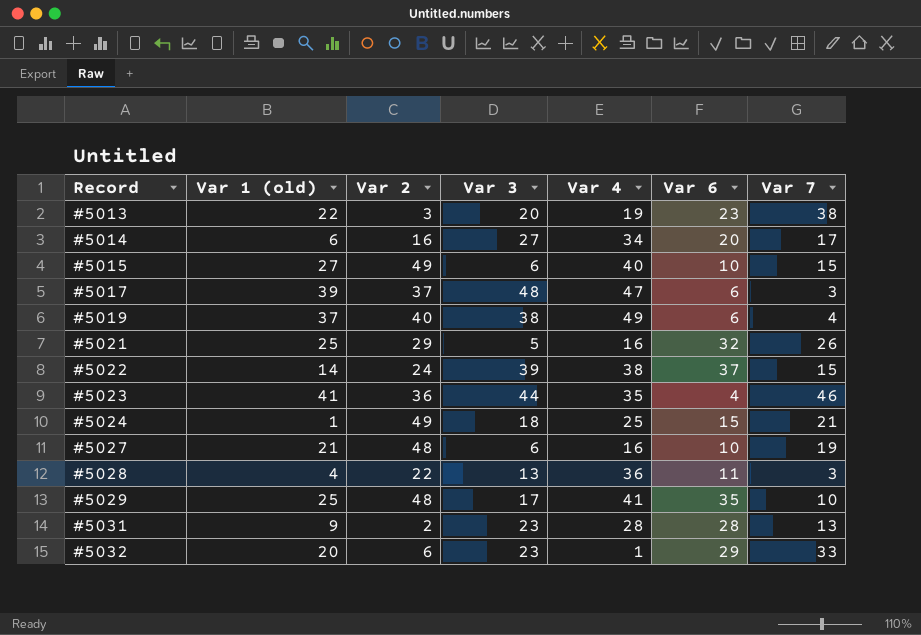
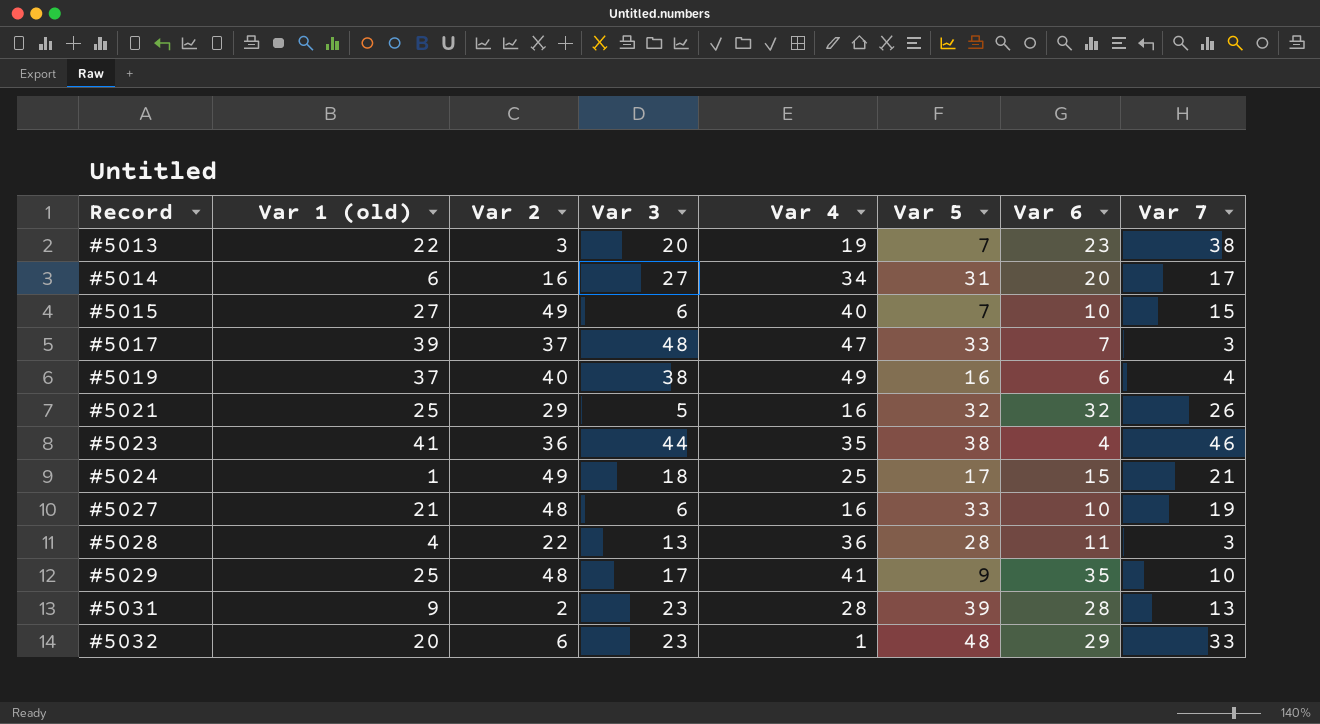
column Var 5 | position: none -> 6
row #5022: 14 | 24 | 39 | 38 | 37 | 15 -> none
#5017 | Var 6: 6 -> 7

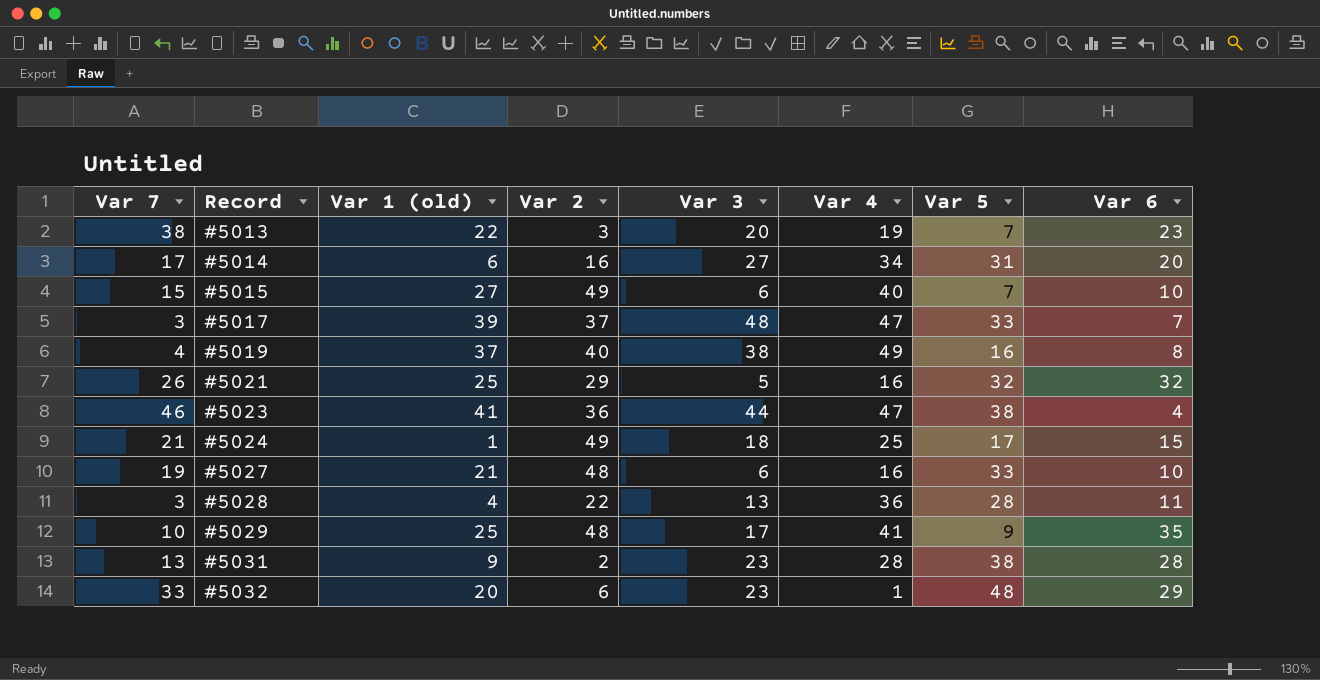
column Var 7 | position: 8 -> 1
#5019 | Var 6: 6 -> 8
#5023 | Var 4: 35 -> 47
#5031 | Var 5: 39 -> 38

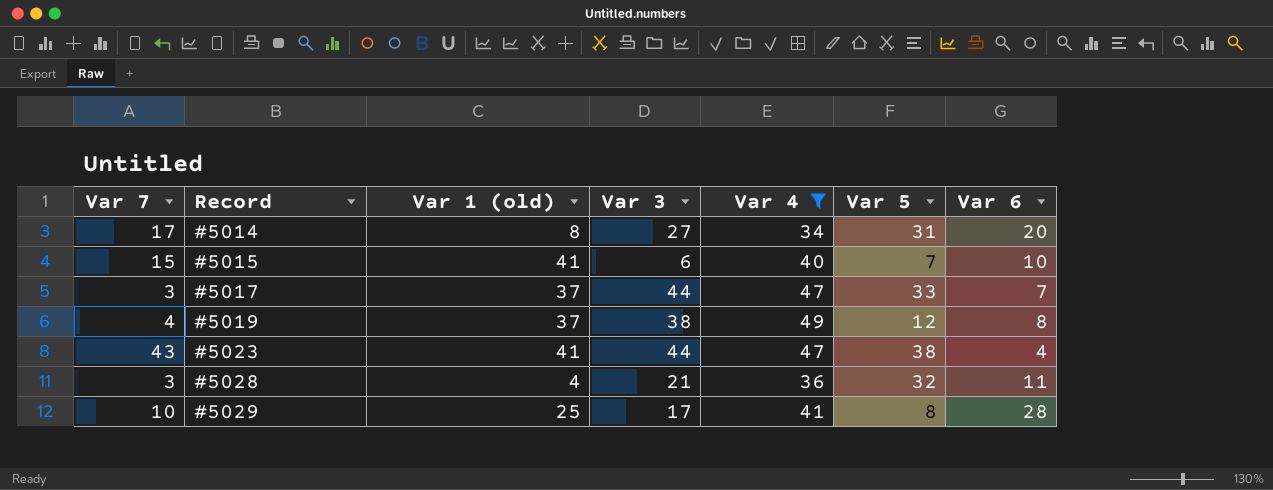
filter: none -> Var 4 >= 34
column Var 2 | position: 4 -> none
#5014 | Var 1 (old): 6 -> 8
#5015 | Var 1 (old): 27 -> 41
#5017 | Var 1 (old): 39 -> 37
#5017 | Var 3: 48 -> 44
#5019 | Var 5: 16 -> 12
#5023 | Var 7: 46 -> 43
#5028 | Var 3: 13 -> 21
#5028 | Var 5: 28 -> 32
#5029 | Var 5: 9 -> 8
#5029 | Var 6: 35 -> 28

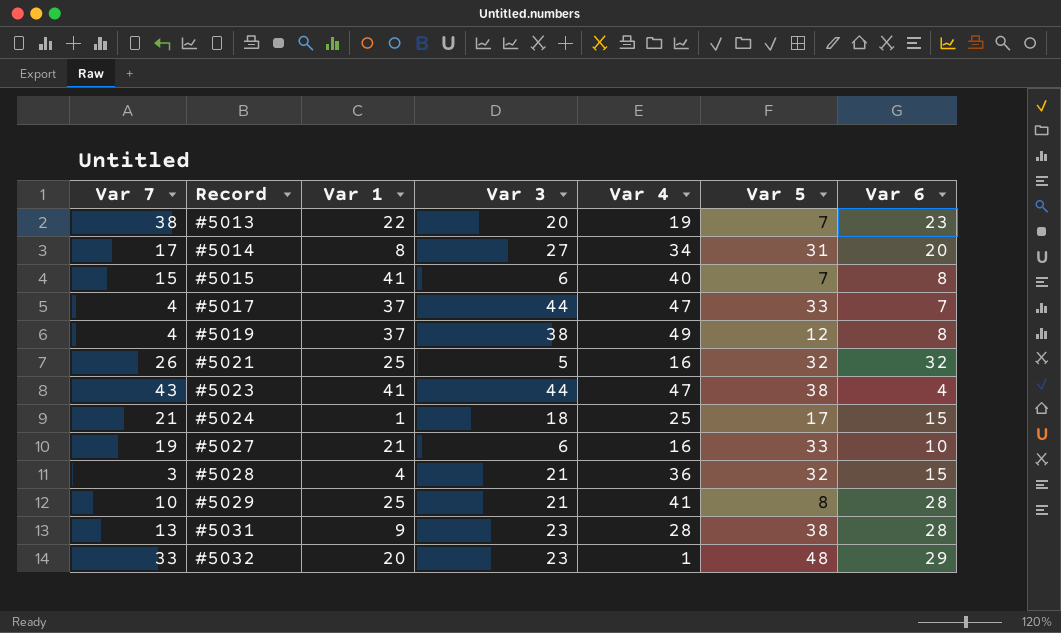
filter: Var 4 >= 34 -> none
column name: Var 1 (old) -> Var 1
#5015 | Var 6: 10 -> 8
#5017 | Var 7: 3 -> 4
#5028 | Var 6: 11 -> 15
#5029 | Var 3: 17 -> 21

